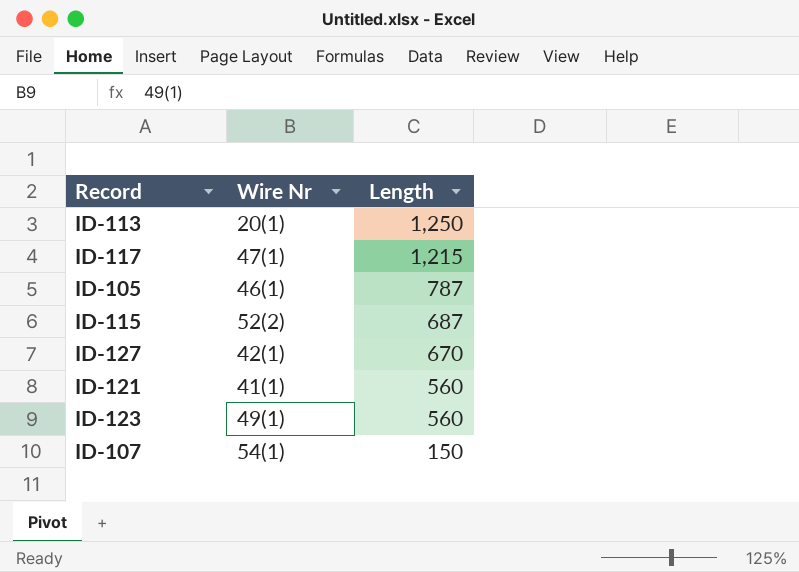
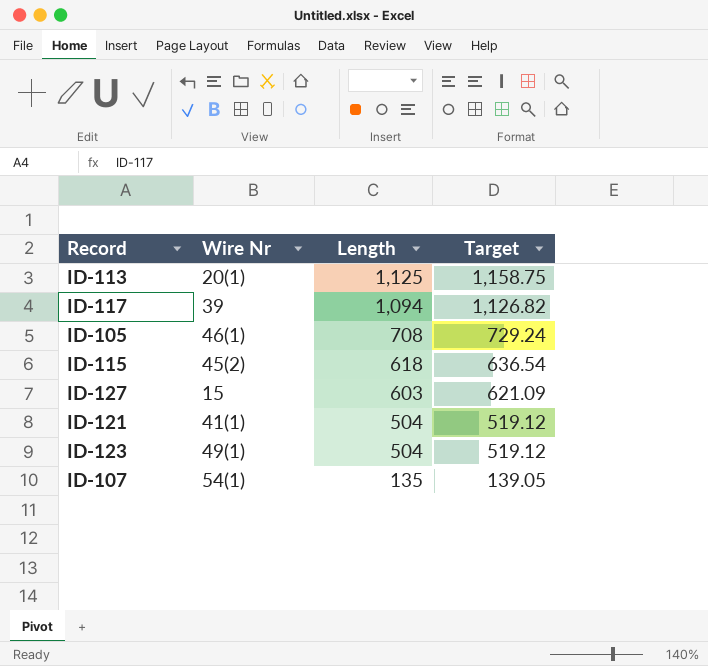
column Target | formula: none -> [Length] * 1.03
ID-113 | Length: 1,250 -> 1,125
ID-117 | Wire Nr: 47(1) -> 39
ID-117 | Length: 1,215 -> 1,094
ID-105 | Length: 787 -> 708
ID-115 | Wire Nr: 52(2) -> 45(2)
ID-115 | Length: 687 -> 618
ID-127 | Wire Nr: 42(1) -> 15
ID-127 | Length: 670 -> 603
ID-121 | Length: 560 -> 504
ID-123 | Length: 560 -> 504
ID-107 | Length: 150 -> 135

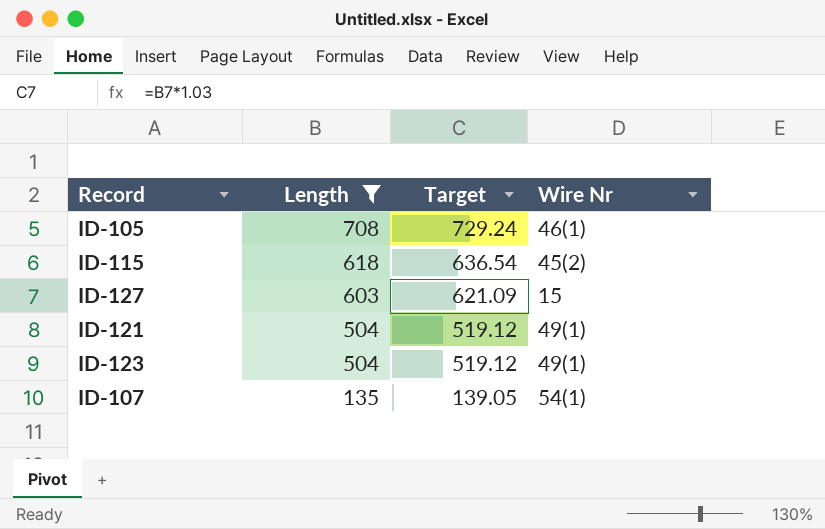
filter: none -> Length <= 708
column Wire Nr | position: 2 -> 4
ID-121 | Wire Nr: 41(1) -> 49(1)

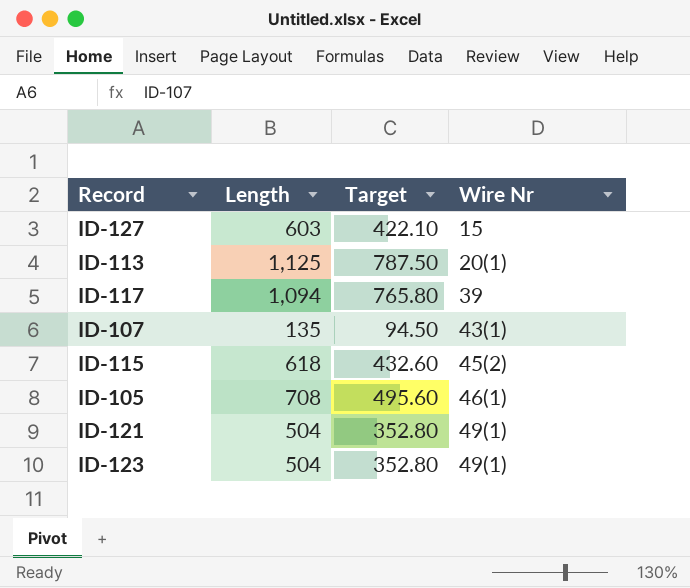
filter: Length <= 708 -> none
row order: Length descending -> Wire Nr ascending
column Target | formula: [Length] * 1.03 -> [Length] * 0.7
ID-107 | Wire Nr: 54(1) -> 43(1)

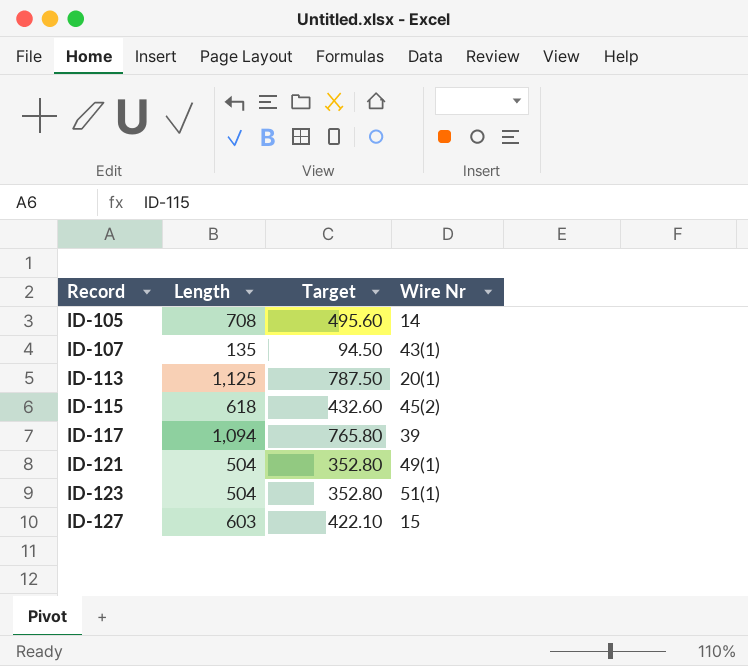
row order: Wire Nr ascending -> Record ascending
ID-105 | Wire Nr: 46(1) -> 14
ID-123 | Wire Nr: 49(1) -> 51(1)

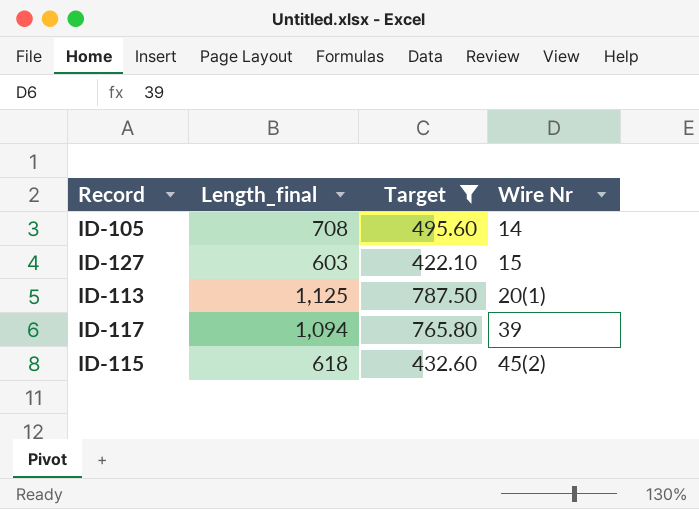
filter: none -> Target >= 422.10
row order: Record ascending -> Wire Nr ascending
column name: Length -> Length_final

